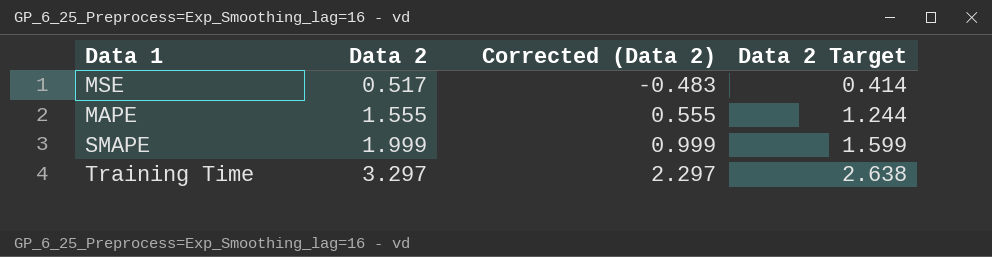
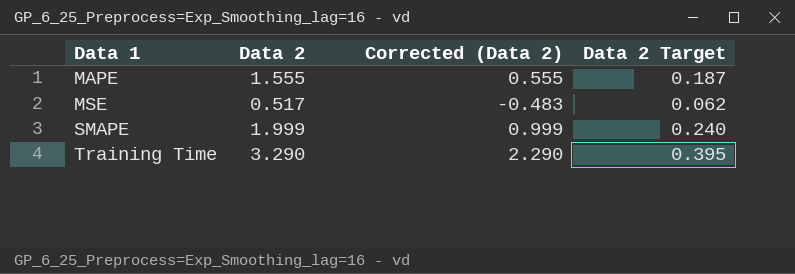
row order: Data 2 ascending -> Data 1 ascending
column Data 2 Target | formula: [Data 2] * 0.8 -> [Data 2] * 0.12
Training Time | Data 2: 3.297 -> 3.290
Training Time | Corrected (Data 2): 2.297 -> 2.290

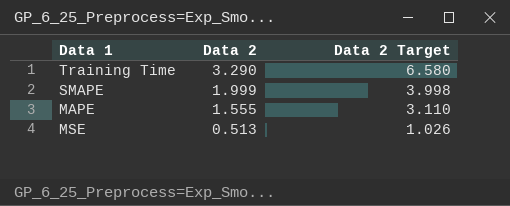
row order: Data 1 ascending -> Data 2 descending
column Corrected (Data 2) | formula: [Data 2] - 1 -> none
column Data 2 Target | formula: [Data 2] * 0.12 -> [Data 2] * 2
MSE | Data 2: 0.517 -> 0.513

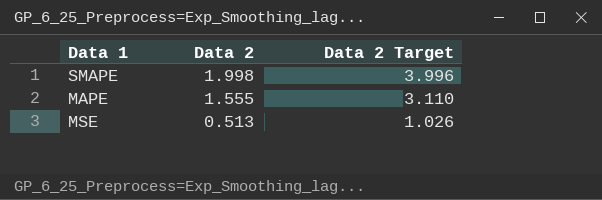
row Training Time: 3.290 | 6.580 -> none
SMAPE | Data 2: 1.999 -> 1.998
SMAPE | Data 2 Target: 3.998 -> 3.996

